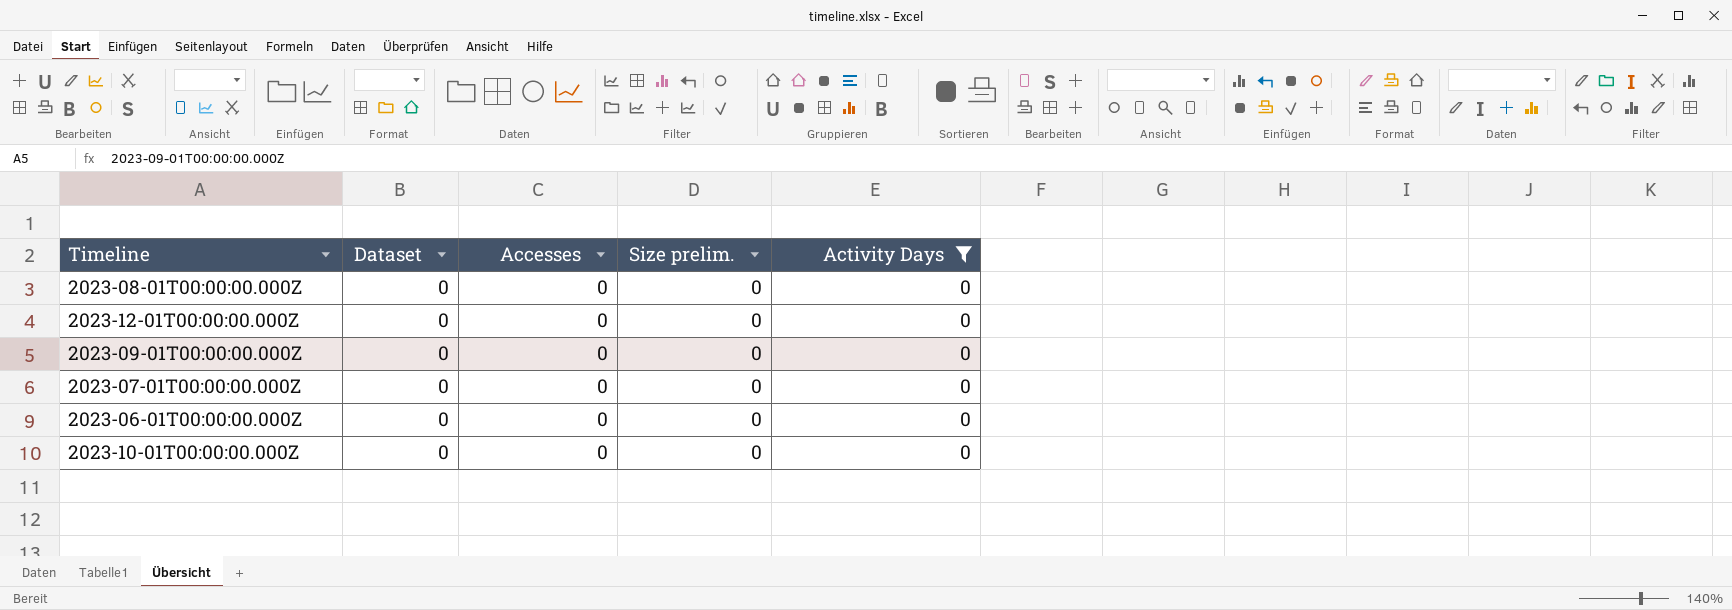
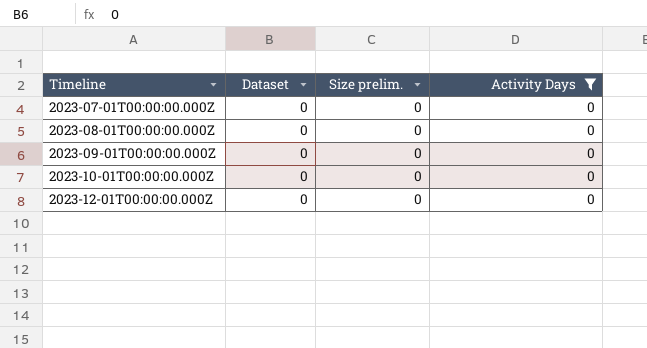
row order: none -> Timeline ascending
column Accesses | position: 3 -> none
row 2023-06-01T00:00:00.000Z: 0 | 0 | 0 | 0 -> none

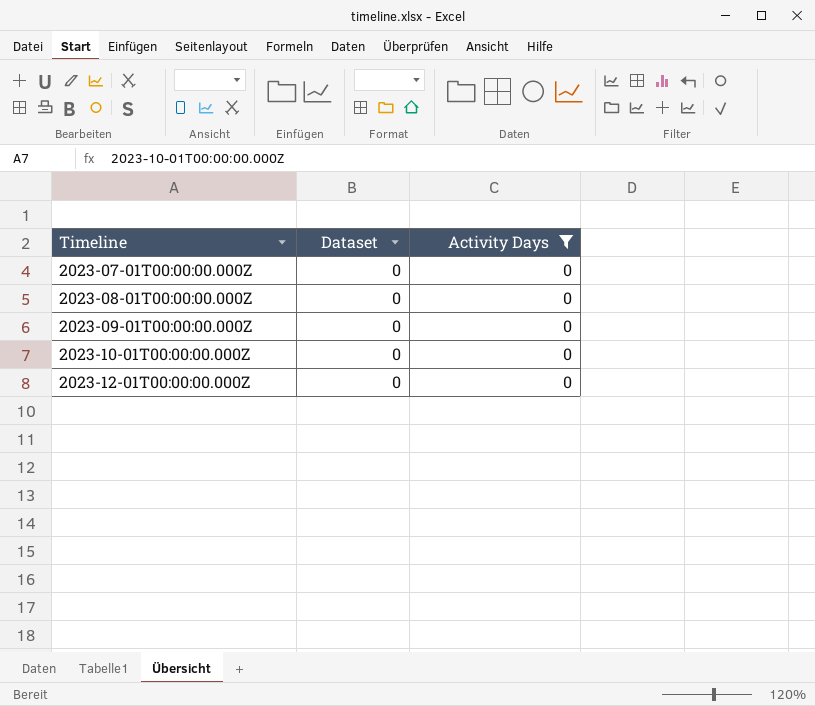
column Size prelim. | position: 3 -> none

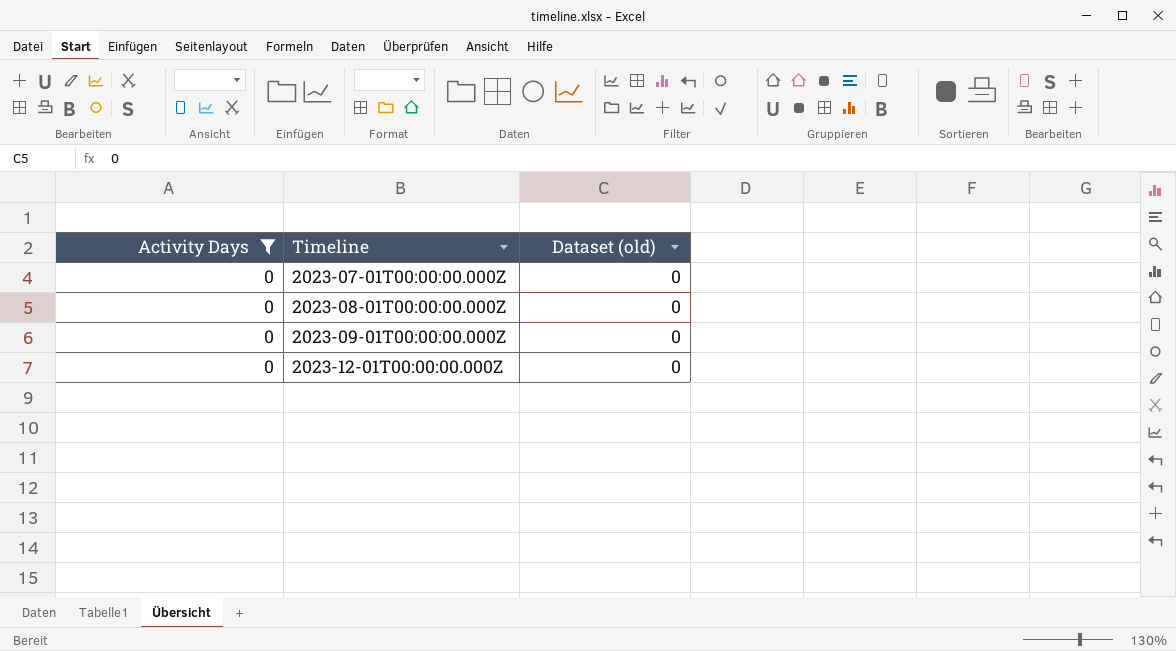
column Activity Days | position: 3 -> 1
column name: Dataset -> Dataset (old)
row 2023-10-01T00:00:00.000Z: 0 | 0 -> none

